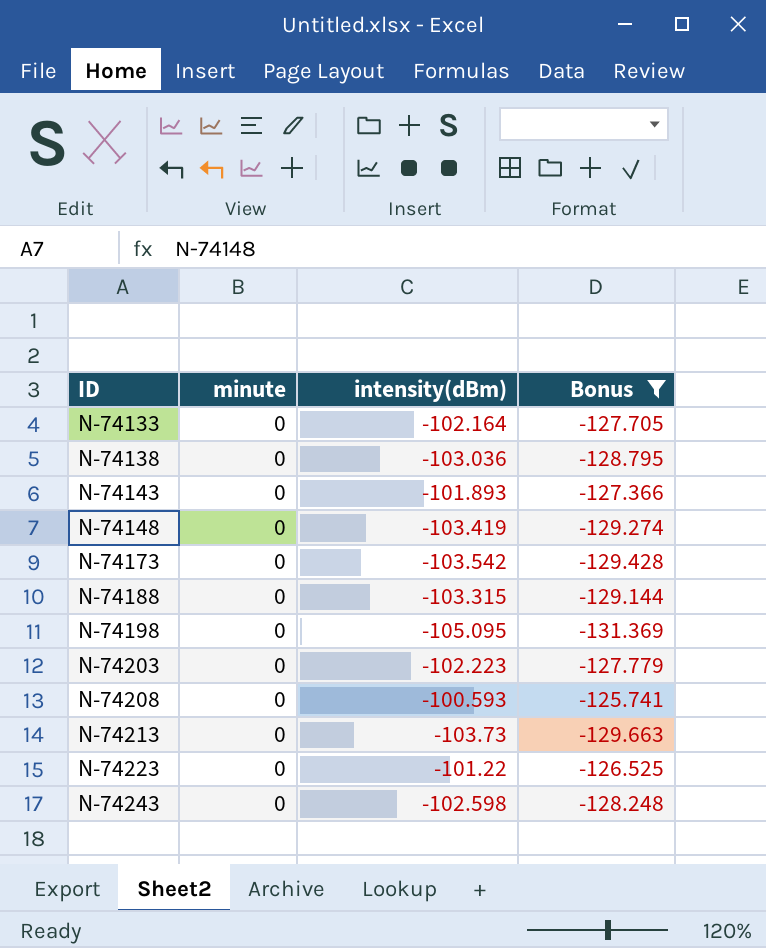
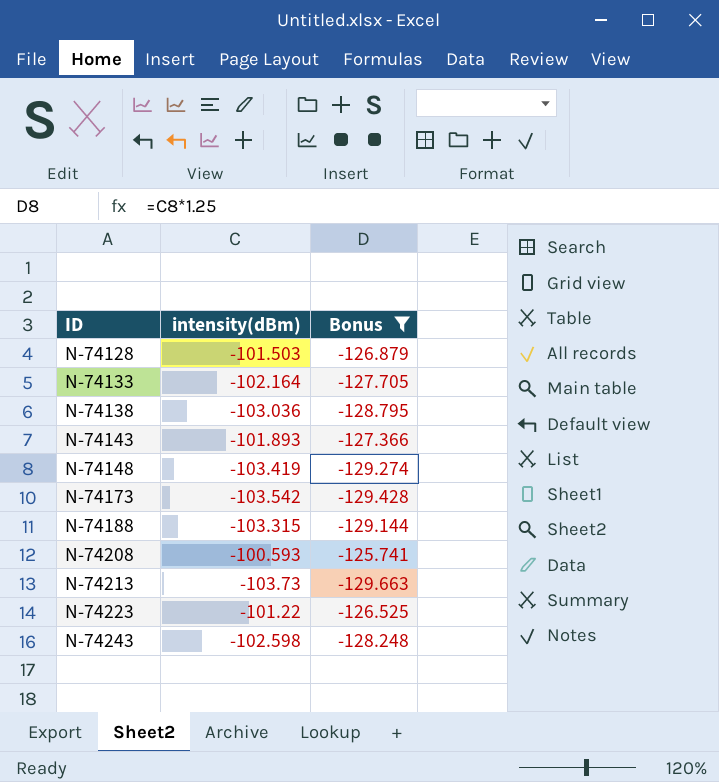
column minute | position: 2 -> none
row N-74198: 0 | -105.095 | -131.369 -> none
row N-74203: 0 | -102.223 | -127.779 -> none
row N-74128: none -> -101.503 | -126.879

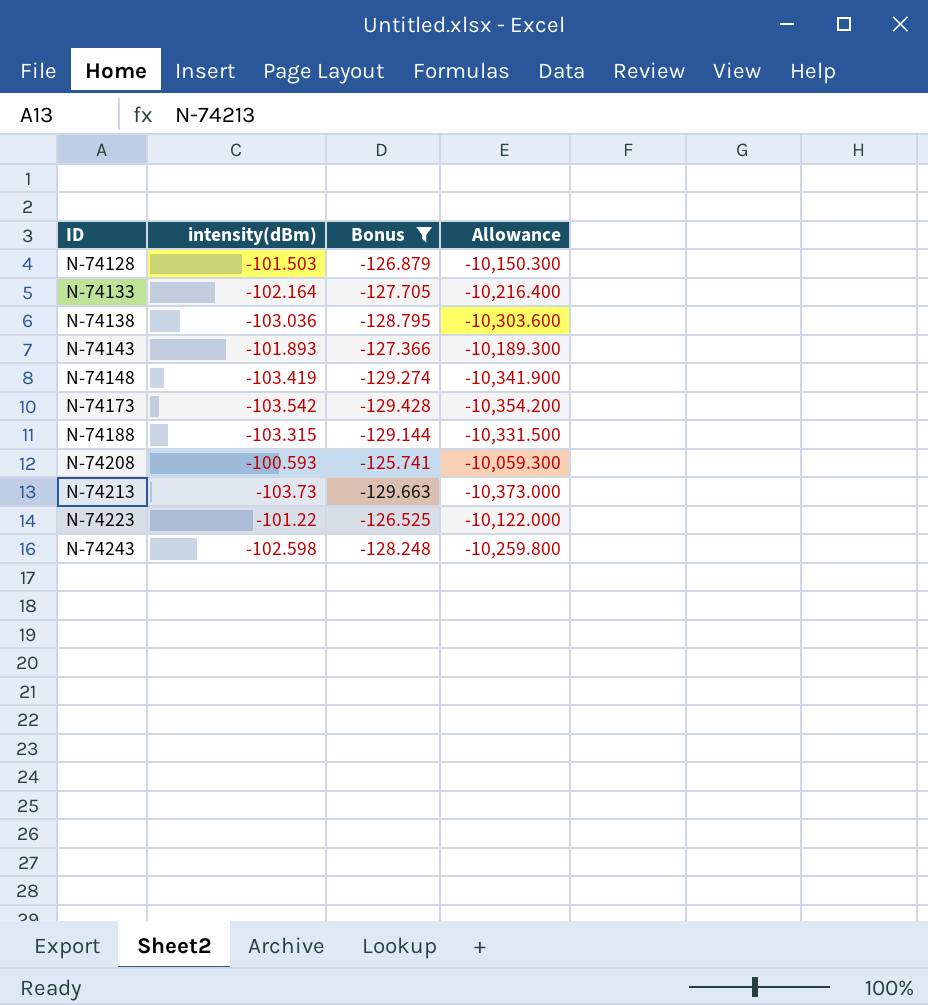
column Allowance | formula: none -> [intensity(dBm)] * 100

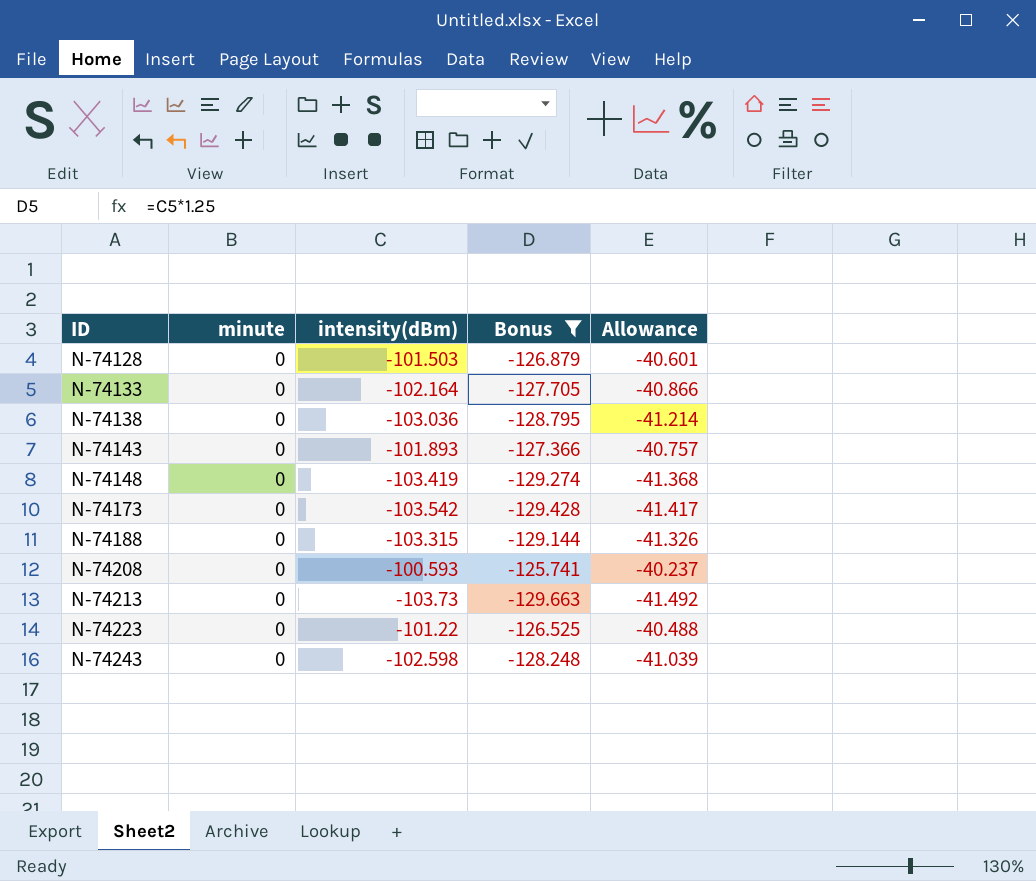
column minute | position: none -> 2
column Allowance | formula: [intensity(dBm)] * 100 -> [intensity(dBm)] * 0.4

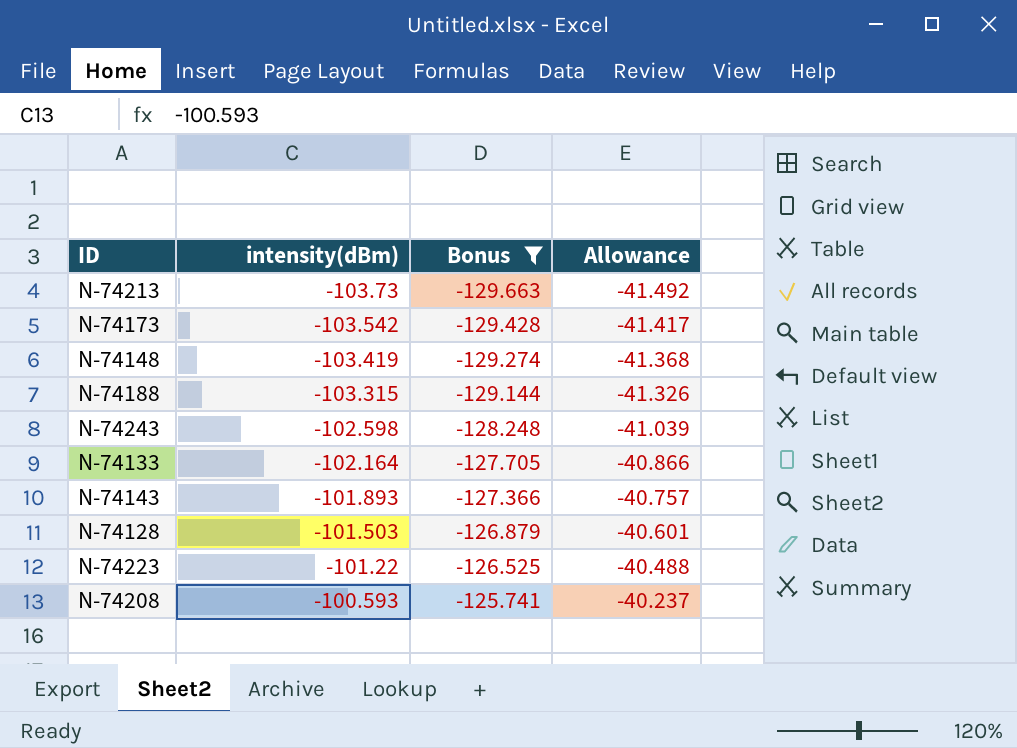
row order: ID ascending -> intensity(dBm) ascending
column minute | position: 2 -> none
row N-74138: 0 | -103.036 | -128.795 | -41.214 -> none

